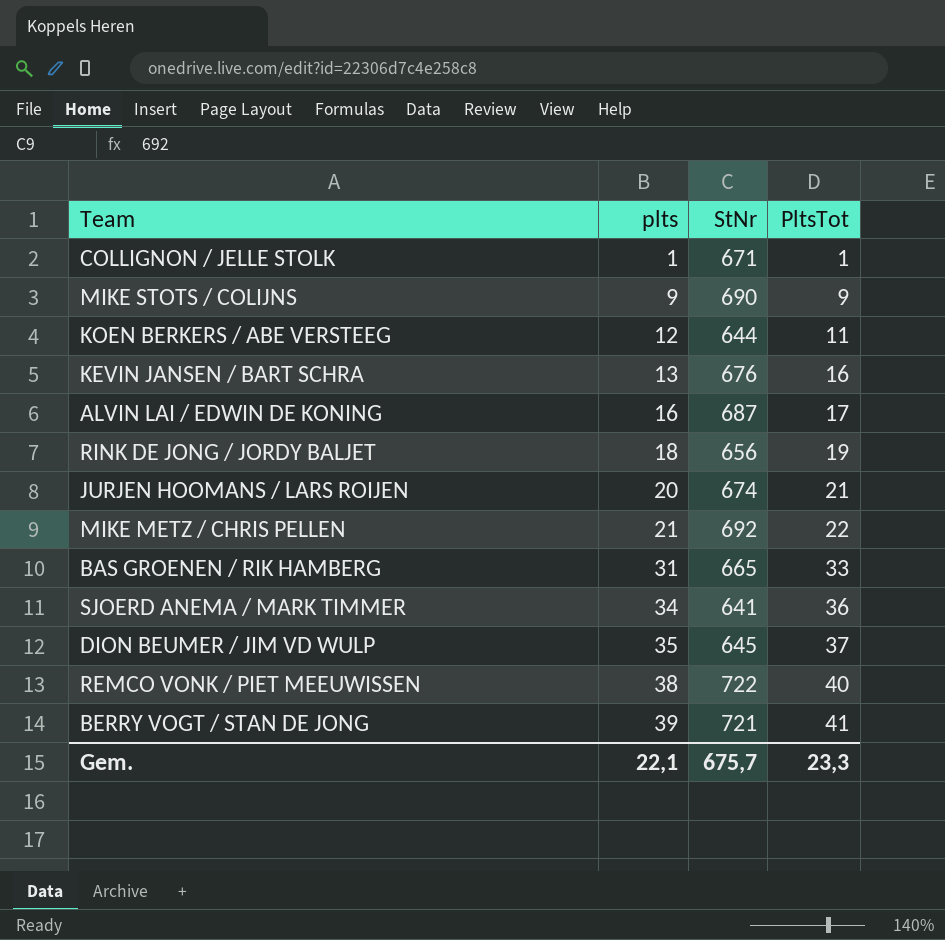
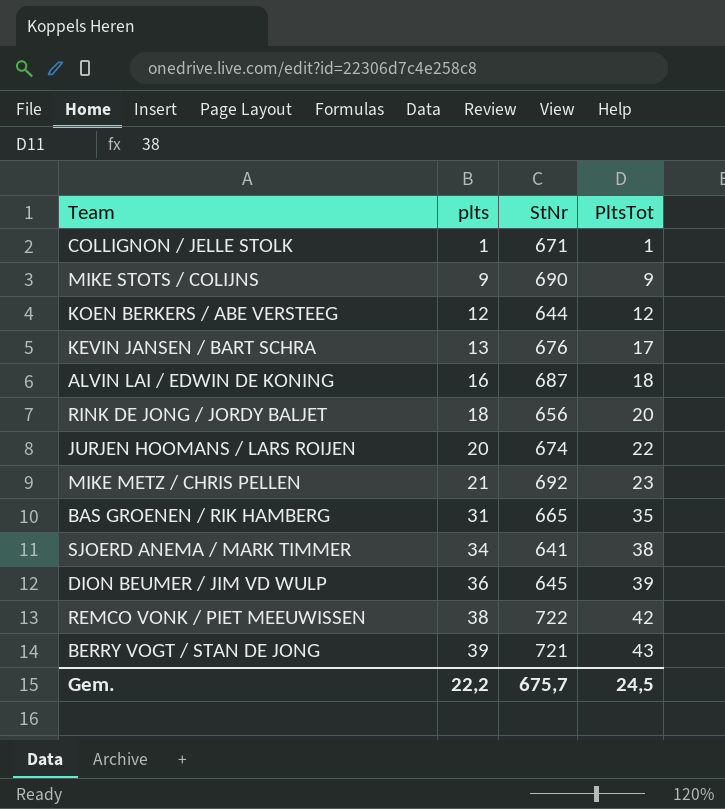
KOEN BERKERS / ABE VERSTEEG | PltsTot: 11 -> 12
KEVIN JANSEN / BART SCHRA | PltsTot: 16 -> 17
ALVIN LAI / EDWIN DE KONING | PltsTot: 17 -> 18
RINK DE JONG / JORDY BALJET | PltsTot: 19 -> 20
JURJEN HOOMANS / LARS ROIJEN | PltsTot: 21 -> 22
MIKE METZ / CHRIS PELLEN | PltsTot: 22 -> 23
BAS GROENEN / RIK HAMBERG | PltsTot: 33 -> 35
SJOERD ANEMA / MARK TIMMER | PltsTot: 36 -> 38
DION BEUMER / JIM VD WULP | plts: 35 -> 36
DION BEUMER / JIM VD WULP | PltsTot: 37 -> 39
REMCO VONK / PIET MEEUWISSEN | PltsTot: 40 -> 42
BERRY VOGT / STAN DE JONG | PltsTot: 41 -> 43
Gem. | plts: 22,1 -> 22,2
Gem. | PltsTot: 23,3 -> 24,5

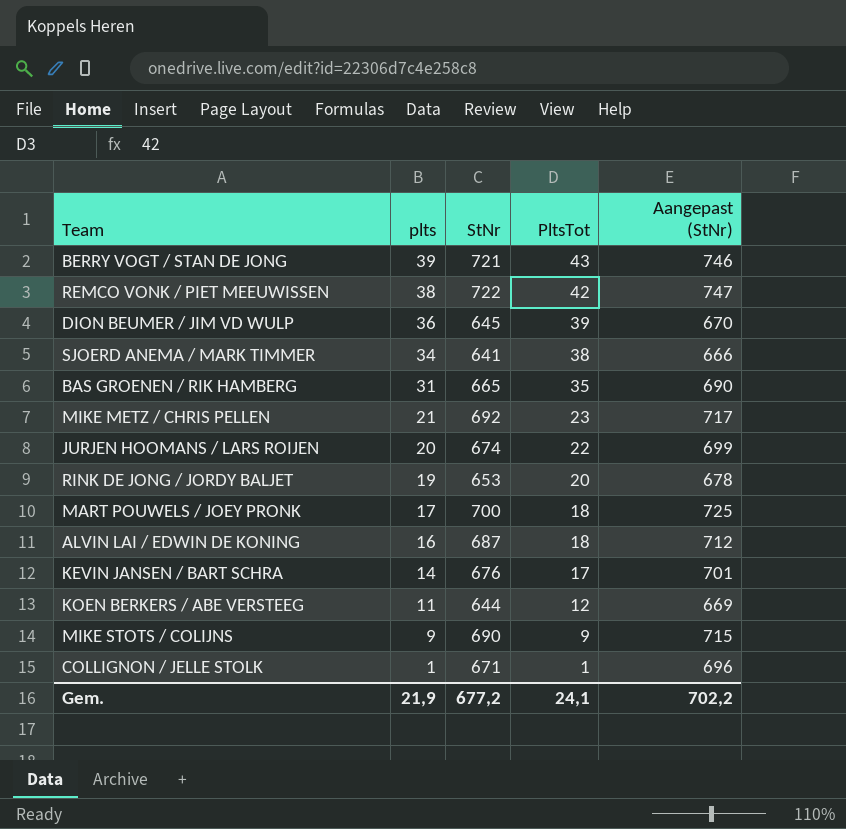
row order: plts ascending -> plts descending
column Aangepast (StNr) | formula: none -> [StNr] + 25
RINK DE JONG / JORDY BALJET | plts: 18 -> 19
RINK DE JONG / JORDY BALJET | StNr: 656 -> 653
row MART POUWELS / JOEY PRONK: none -> 17 | 700 | 18 | 725
KEVIN JANSEN / BART SCHRA | plts: 13 -> 14
KOEN BERKERS / ABE VERSTEEG | plts: 12 -> 11
Gem. | plts: 22,2 -> 21,9
Gem. | StNr: 675,7 -> 677,2
Gem. | PltsTot: 24,5 -> 24,1

